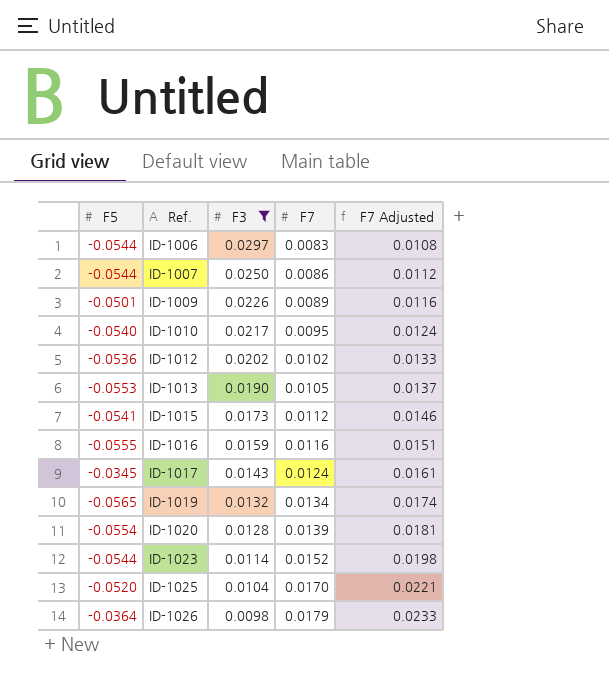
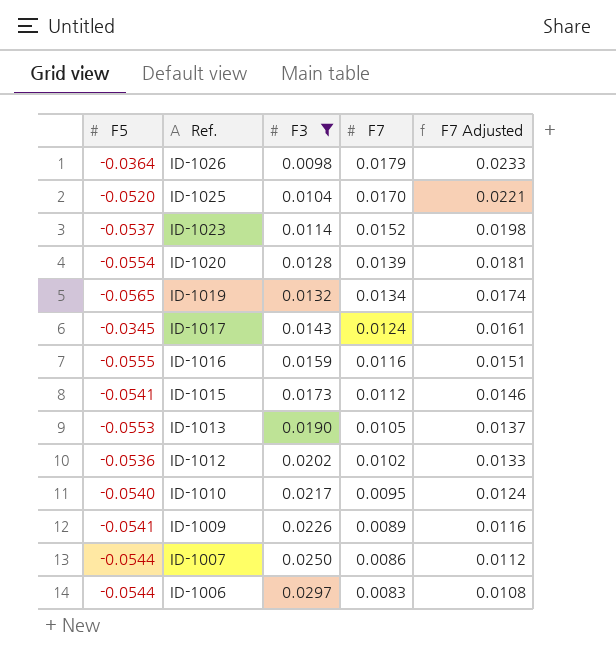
row order: Ref. ascending -> Ref. descending
ID-1023 | F5: -0.0544 -> -0.0537
ID-1009 | F5: -0.0501 -> -0.0541

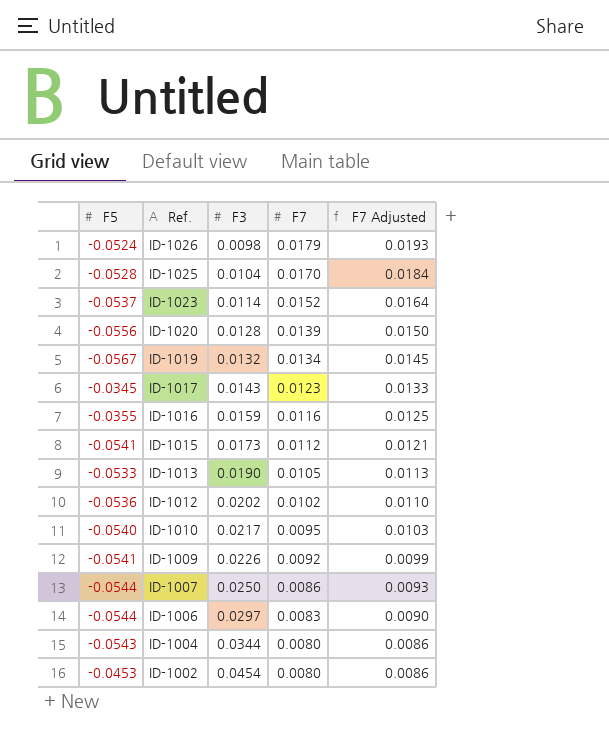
filter: F3 <= 0.0297 -> none
column F7 Adjusted | formula: [F7] * 1.3 -> [F7] * 1.08
ID-1026 | F5: -0.0364 -> -0.0524
ID-1025 | F5: -0.0520 -> -0.0528
ID-1020 | F5: -0.0554 -> -0.0556
ID-1019 | F5: -0.0565 -> -0.0567
ID-1017 | F7: 0.0124 -> 0.0123
ID-1016 | F5: -0.0555 -> -0.0355
ID-1013 | F5: -0.0553 -> -0.0533
ID-1009 | F7: 0.0089 -> 0.0092

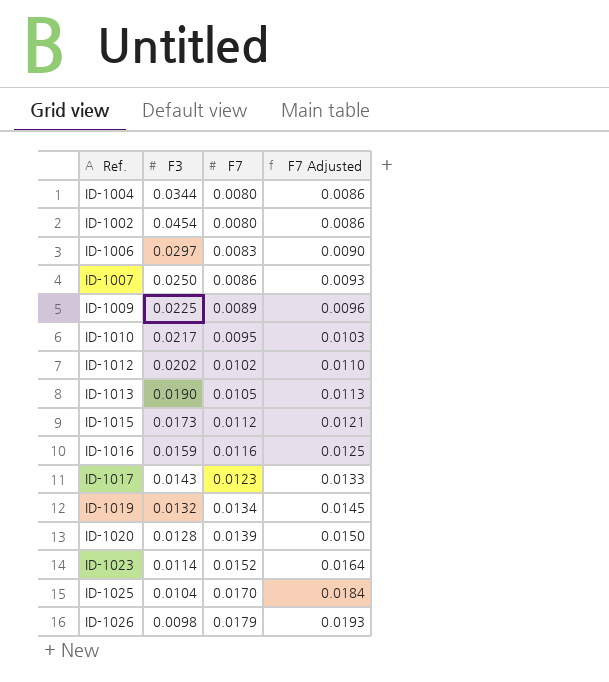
row order: Ref. descending -> F7 ascending
column F5 | position: 1 -> none
ID-1009 | F3: 0.0226 -> 0.0225
ID-1009 | F7: 0.0092 -> 0.0089
ID-1009 | F7 Adjusted: 0.0099 -> 0.0096

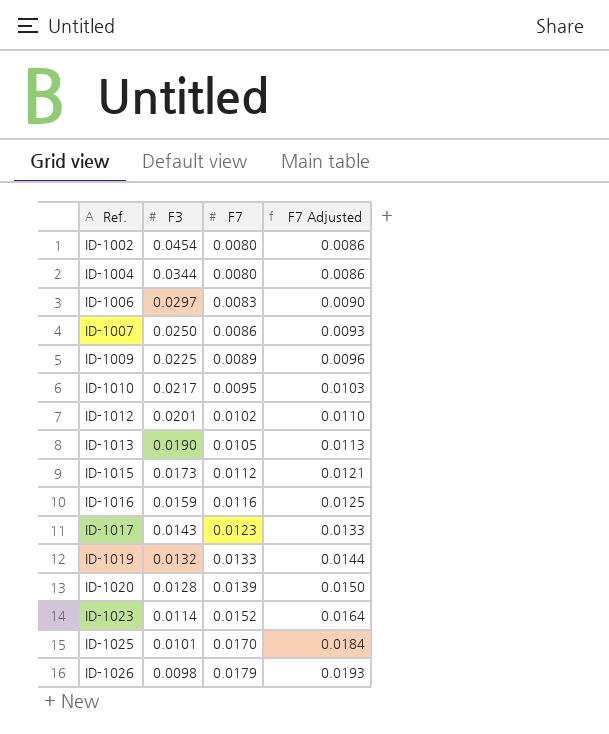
row order: F7 ascending -> Ref. ascending
ID-1012 | F3: 0.0202 -> 0.0201
ID-1019 | F7: 0.0134 -> 0.0133
ID-1019 | F7 Adjusted: 0.0145 -> 0.0144
ID-1025 | F3: 0.0104 -> 0.0101

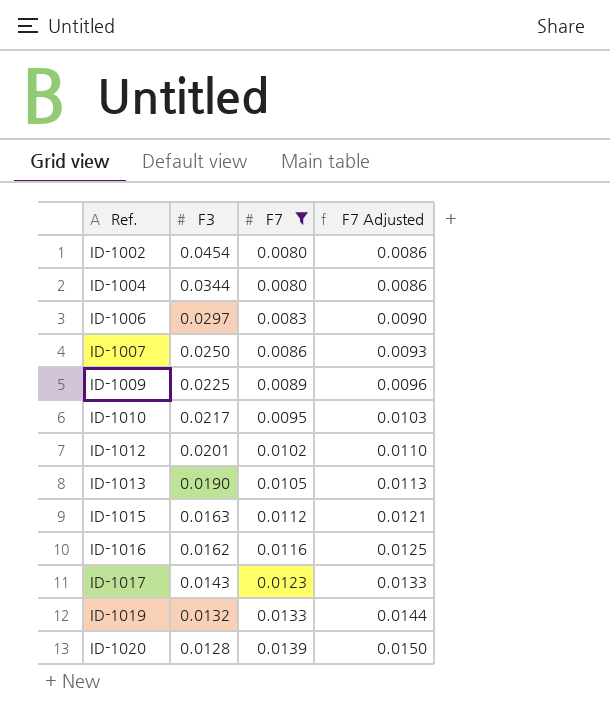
filter: none -> F7 <= 0.0139
ID-1015 | F3: 0.0173 -> 0.0163
ID-1016 | F3: 0.0159 -> 0.0162

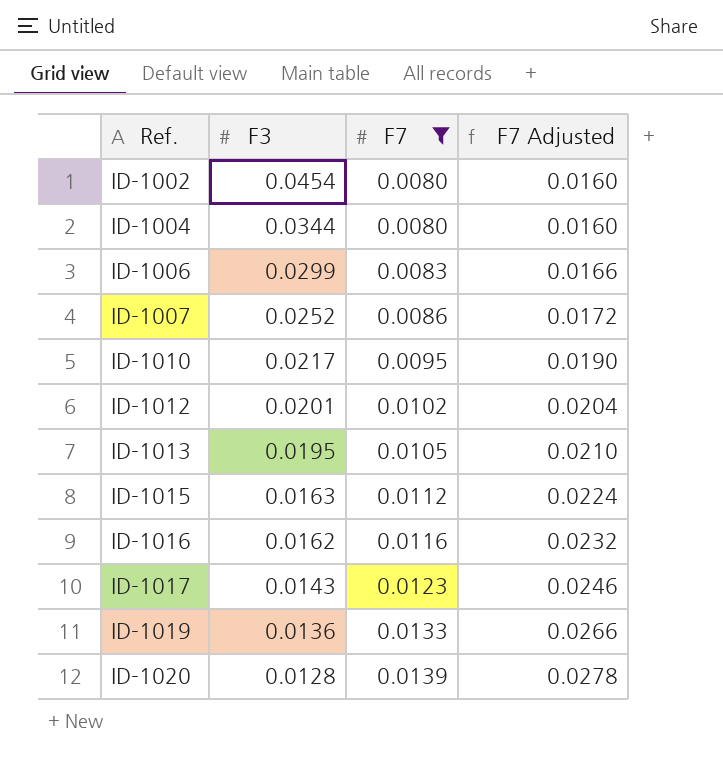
column F7 Adjusted | formula: [F7] * 1.08 -> [F7] * 2
row ID-1009: 0.0225 | 0.0089 | 0.0096 -> none
ID-1006 | F3: 0.0297 -> 0.0299
ID-1007 | F3: 0.0250 -> 0.0252
ID-1013 | F3: 0.0190 -> 0.0195
ID-1019 | F3: 0.0132 -> 0.0136

